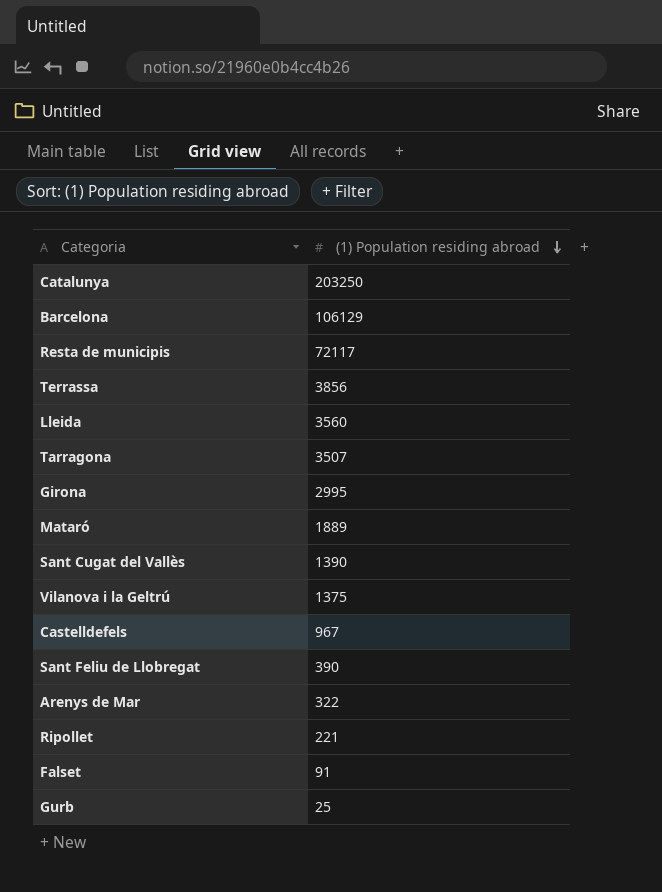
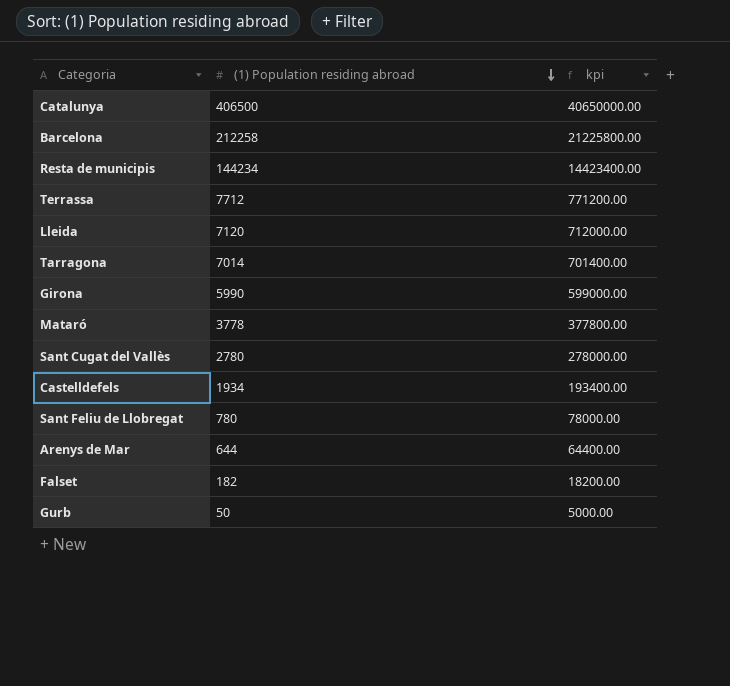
column kpi | formula: none -> [(1) Population residing abroad] * 100
row Vilanova i la Geltrú: 1375 -> none
row Ripollet: 221 -> none
Catalunya | (1) Population residing abroad: 203250 -> 406500
Barcelona | (1) Population residing abroad: 106129 -> 212258
Resta de municipis | (1) Population residing abroad: 72117 -> 144234
Terrassa | (1) Population residing abroad: 3856 -> 7712
Lleida | (1) Population residing abroad: 3560 -> 7120
Tarragona | (1) Population residing abroad: 3507 -> 7014
Girona | (1) Population residing abroad: 2995 -> 5990
Mataró | (1) Population residing abroad: 1889 -> 3778
Sant Cugat del Vallès | (1) Population residing abroad: 1390 -> 2780
Castelldefels | (1) Population residing abroad: 967 -> 1934
Sant Feliu de Llobregat | (1) Population residing abroad: 390 -> 780
Arenys de Mar | (1) Population residing abroad: 322 -> 644
Falset | (1) Population residing abroad: 91 -> 182
Gurb | (1) Population residing abroad: 25 -> 50

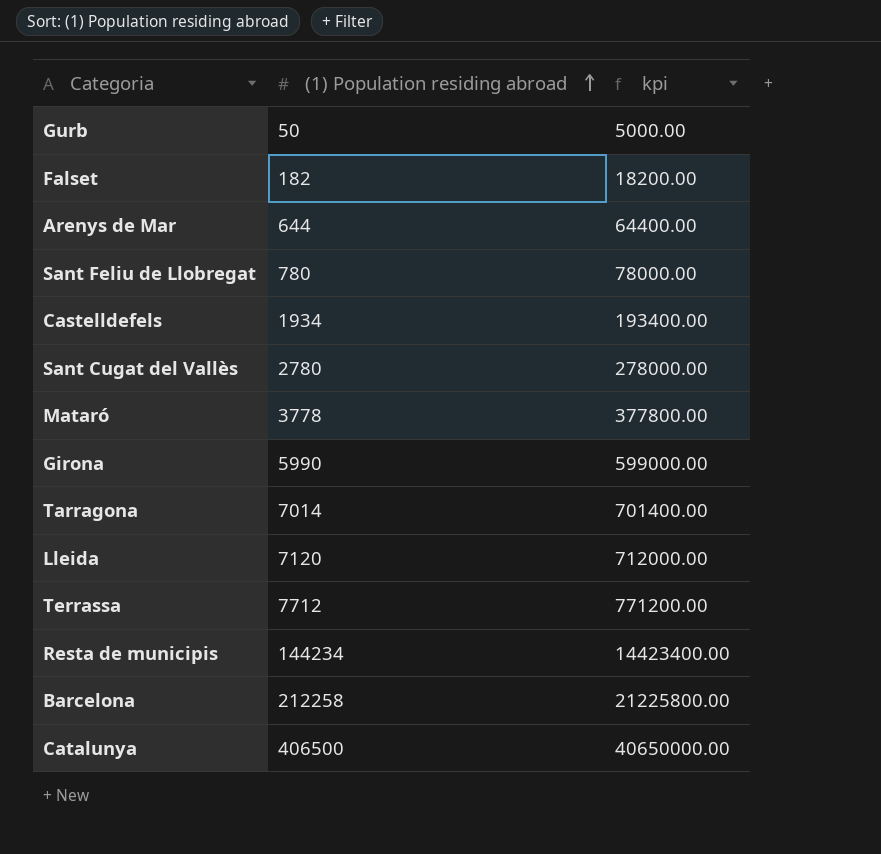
row order: (1) Population residing abroad descending -> (1) Population residing abroad ascending

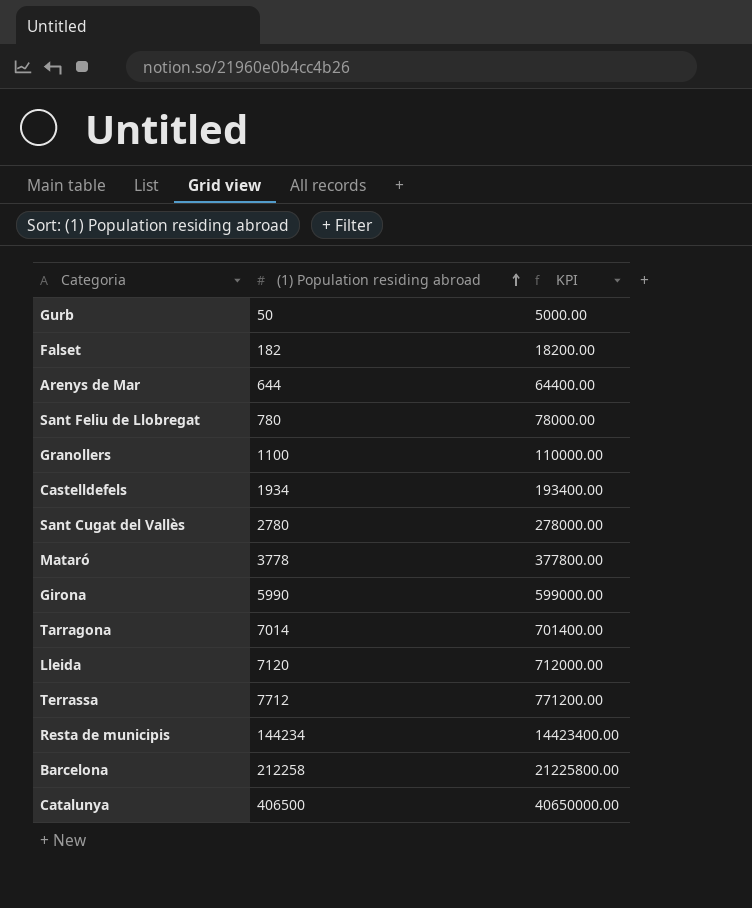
column name: kpi -> KPI
row Granollers: none -> 1100 | 110000.00

